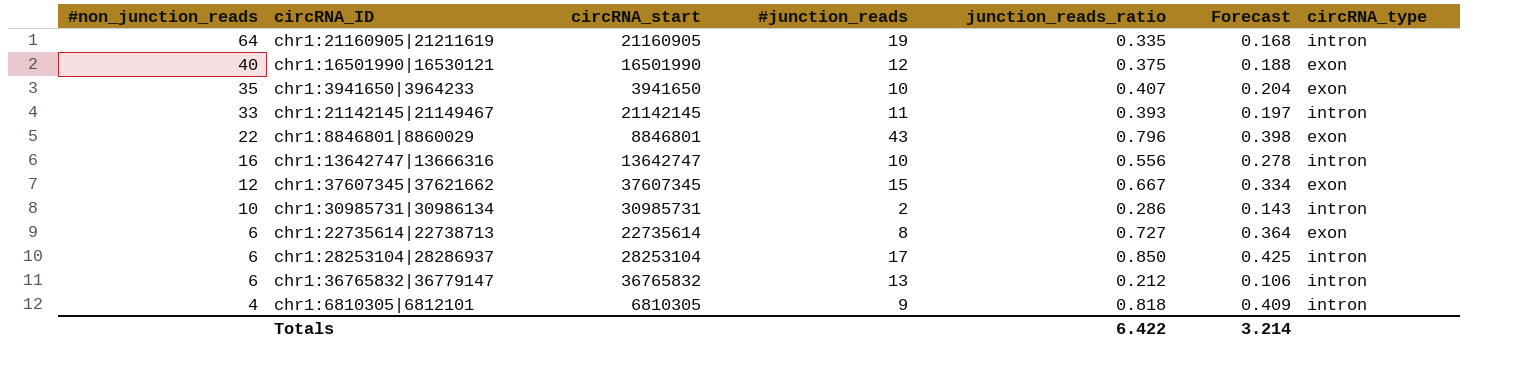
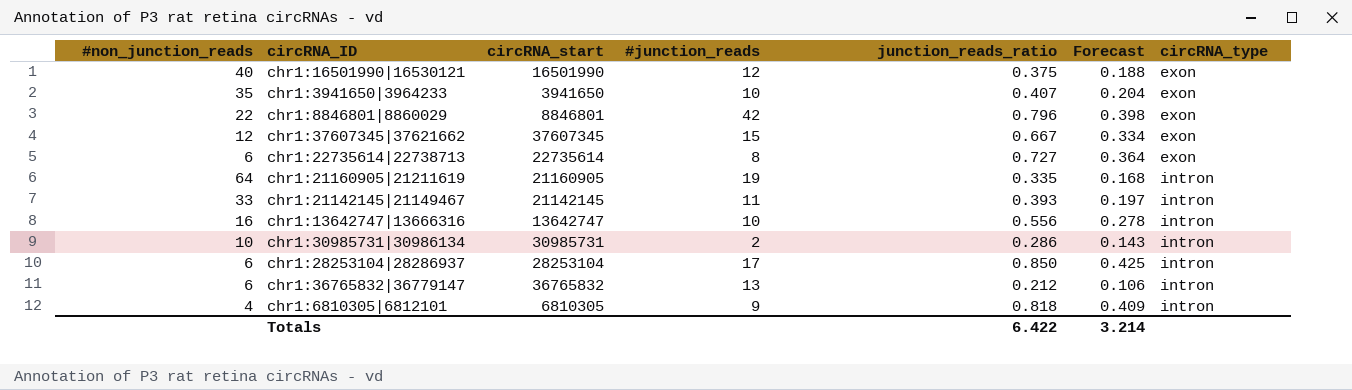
row order: #non_junction_reads descending -> circRNA_type ascending
chr1:8846801|8860029 | #junction_reads: 43 -> 42

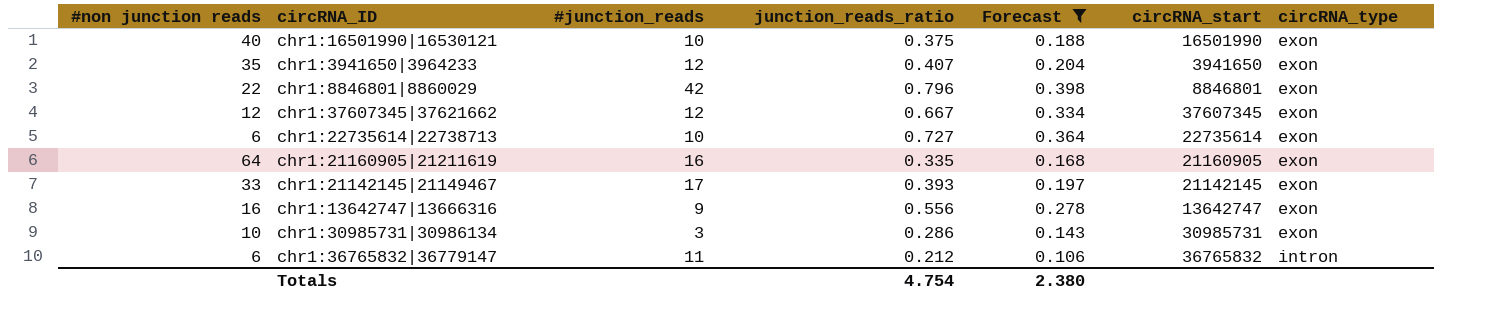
filter: none -> Forecast <= 0.398
column name: #non_junction_reads -> #non junction reads
column circRNA_start | position: 3 -> 6
chr1:16501990|16530121 | #junction_reads: 12 -> 10
chr1:3941650|3964233 | #junction_reads: 10 -> 12
chr1:37607345|37621662 | #junction_reads: 15 -> 12
chr1:22735614|22738713 | #junction_reads: 8 -> 10
chr1:21160905|21211619 | #junction_reads: 19 -> 16
chr1:21160905|21211619 | circRNA_type: intron -> exon
chr1:21142145|21149467 | #junction_reads: 11 -> 17
chr1:21142145|21149467 | circRNA_type: intron -> exon
chr1:13642747|13666316 | #junction_reads: 10 -> 9
chr1:13642747|13666316 | circRNA_type: intron -> exon
chr1:30985731|30986134 | #junction_reads: 2 -> 3
chr1:30985731|30986134 | circRNA_type: intron -> exon
chr1:36765832|36779147 | #junction_reads: 13 -> 11
Totals | junction_reads_ratio: 6.422 -> 4.754
Totals | Forecast: 3.214 -> 2.380

